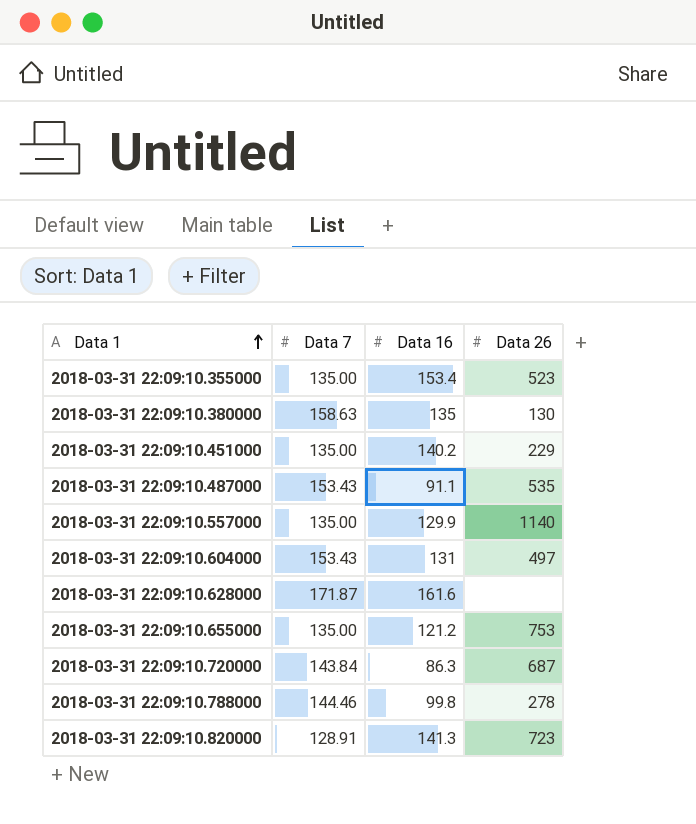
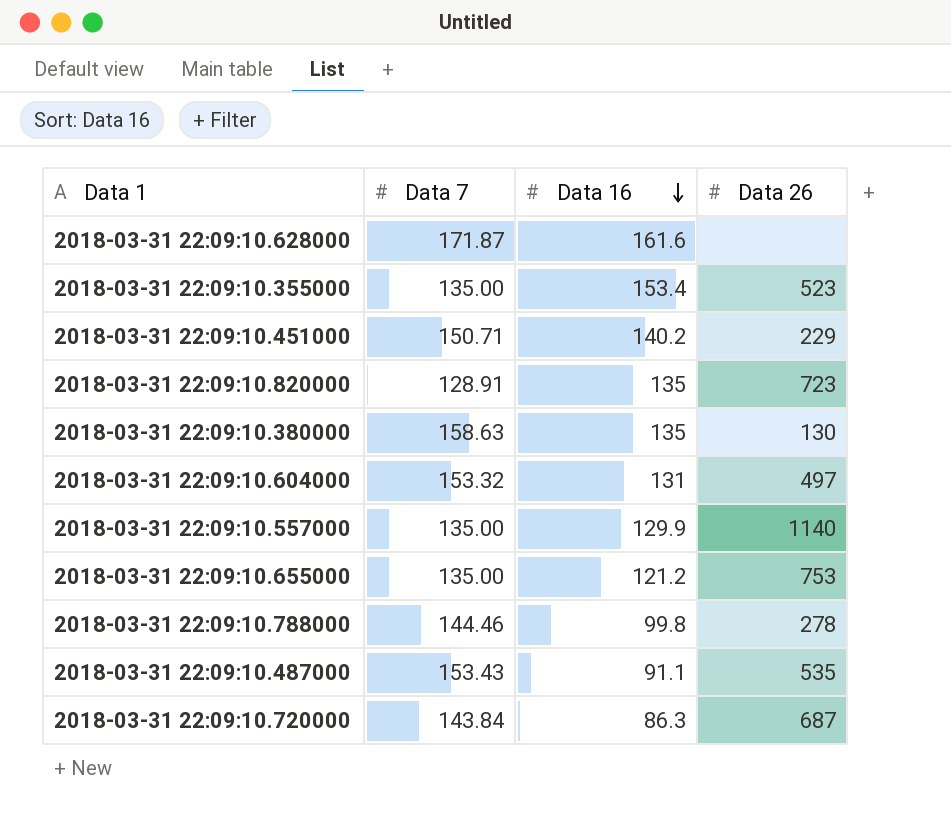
row order: Data 1 ascending -> Data 16 descending
2018-03-31 22:09:10.451000 | Data 7: 135.00 -> 150.71
2018-03-31 22:09:10.820000 | Data 16: 141.3 -> 135
2018-03-31 22:09:10.604000 | Data 7: 153.43 -> 153.32

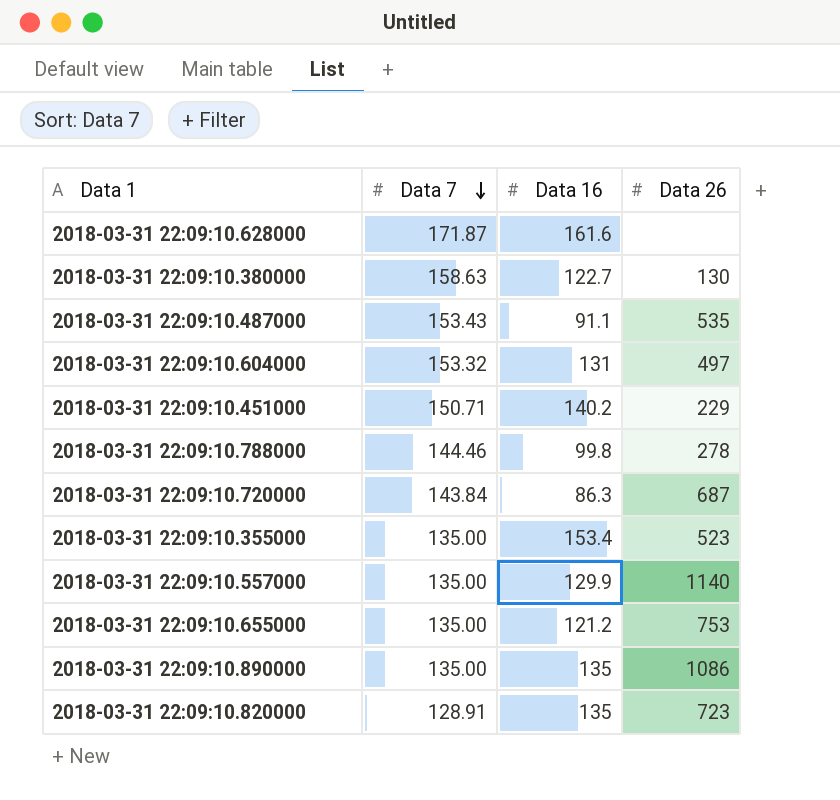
row order: Data 16 descending -> Data 7 descending
2018-03-31 22:09:10.380000 | Data 16: 135 -> 122.7
row 2018-03-31 22:09:10.890000: none -> 135.00 | 135 | 1086

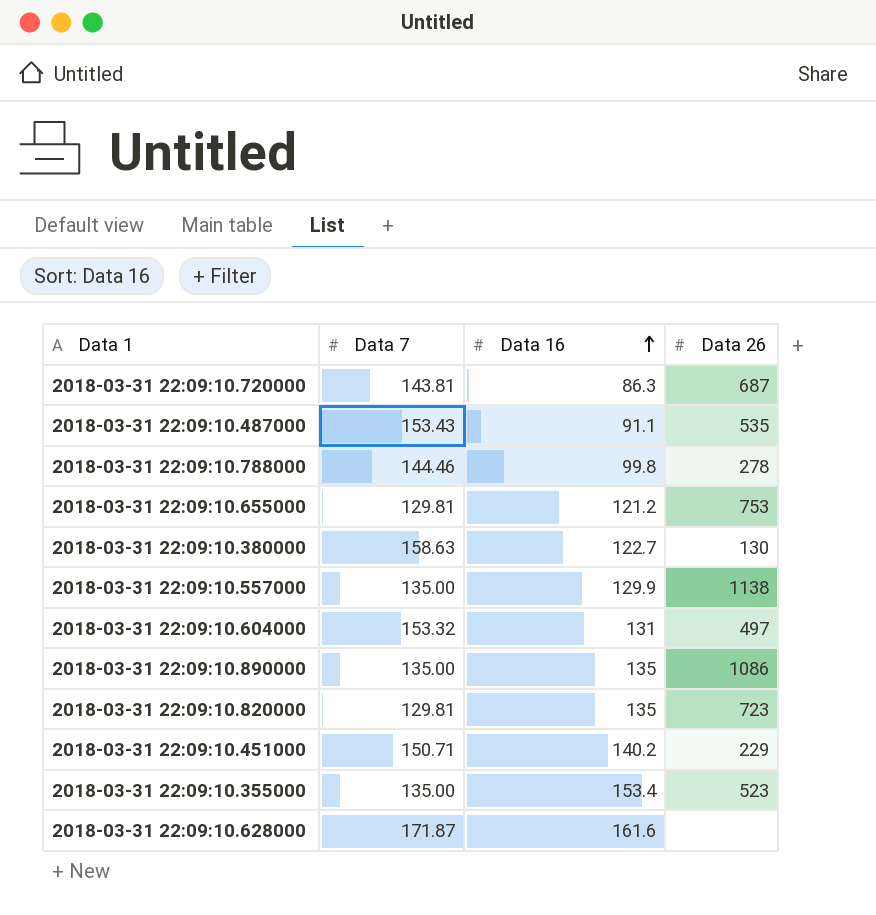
row order: Data 7 descending -> Data 16 ascending
2018-03-31 22:09:10.720000 | Data 7: 143.84 -> 143.81
2018-03-31 22:09:10.655000 | Data 7: 135.00 -> 129.81
2018-03-31 22:09:10.557000 | Data 26: 1140 -> 1138
2018-03-31 22:09:10.820000 | Data 7: 128.91 -> 129.81

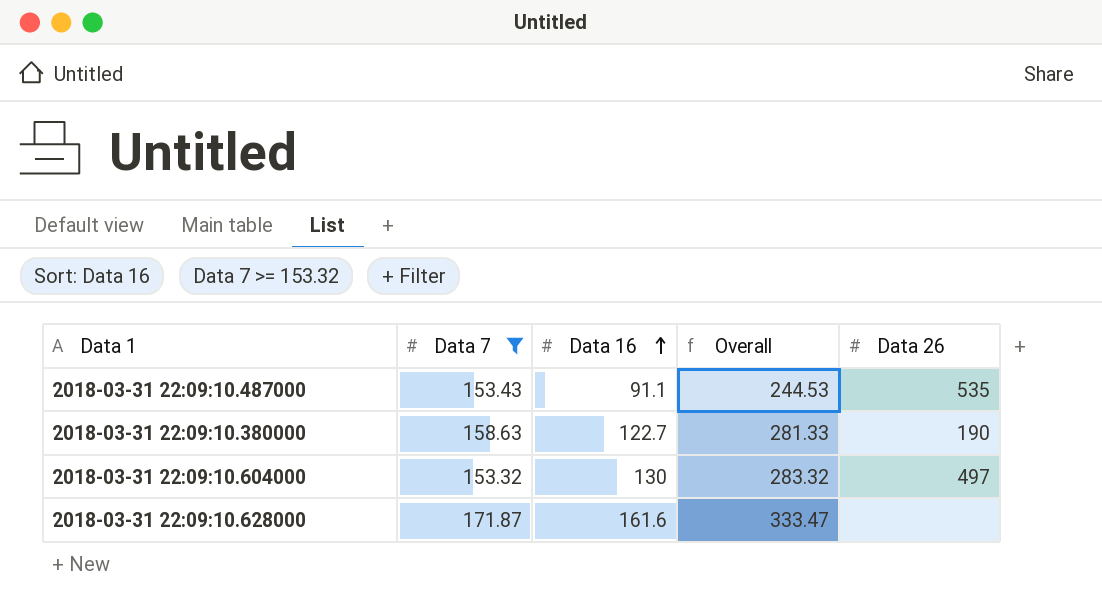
filter: none -> Data 7 >= 153.32
column Overall | formula: none -> [Data 7] + [Data 16]
2018-03-31 22:09:10.380000 | Data 26: 130 -> 190
2018-03-31 22:09:10.604000 | Data 16: 131 -> 130

